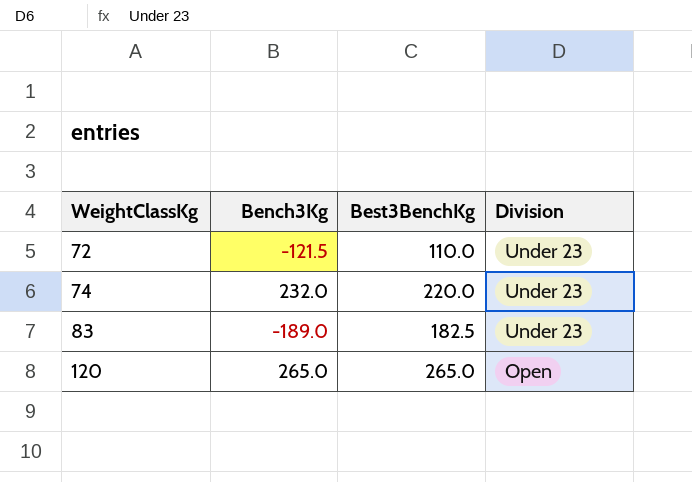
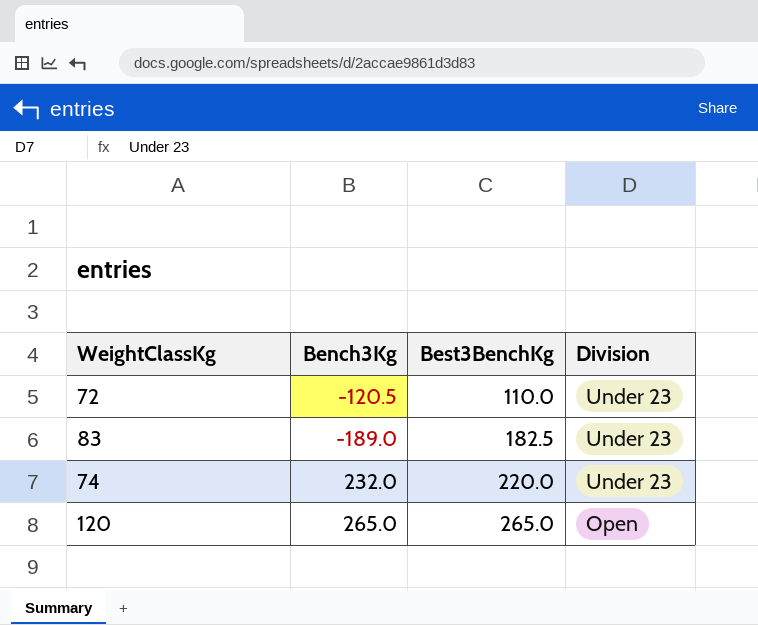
row order: WeightClassKg ascending -> Best3BenchKg ascending
72 | Bench3Kg: -121.5 -> -120.5

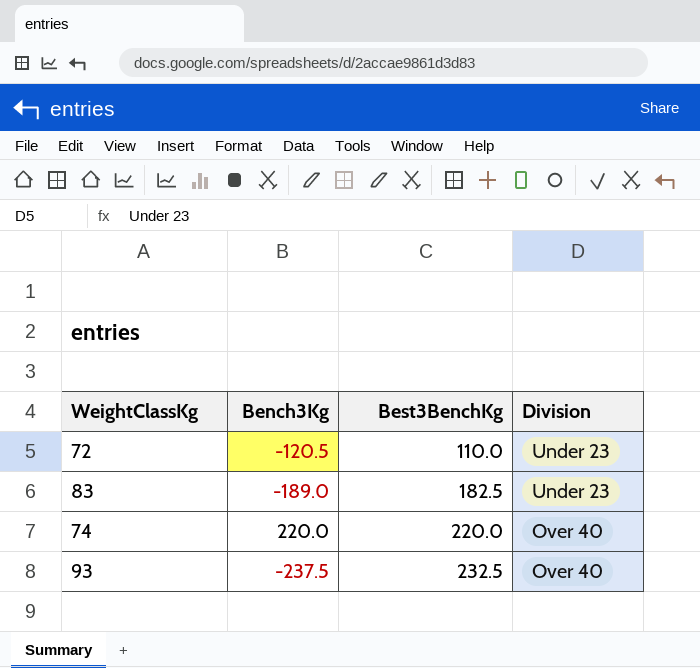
row 120: 265.0 | 265.0 | Open -> none
74 | Bench3Kg: 232.0 -> 220.0
74 | Division: Under 23 -> Over 40
row 93: none -> -237.5 | 232.5 | Over 40

